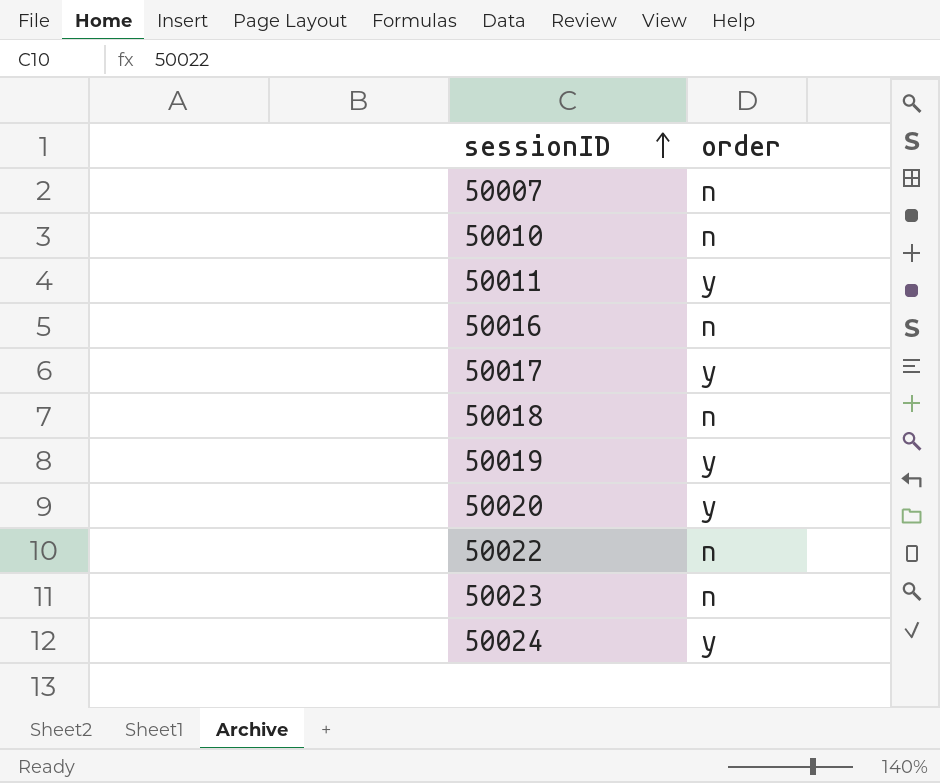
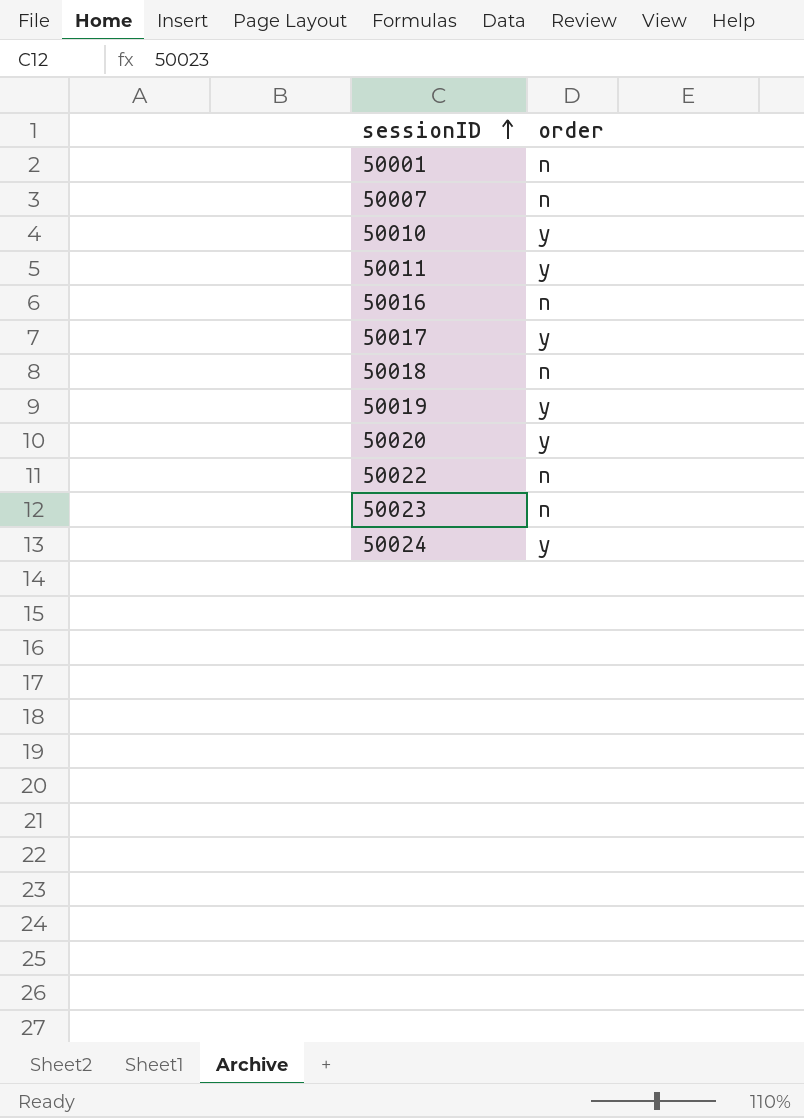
row 50001: none -> n
50010 | order: n -> y

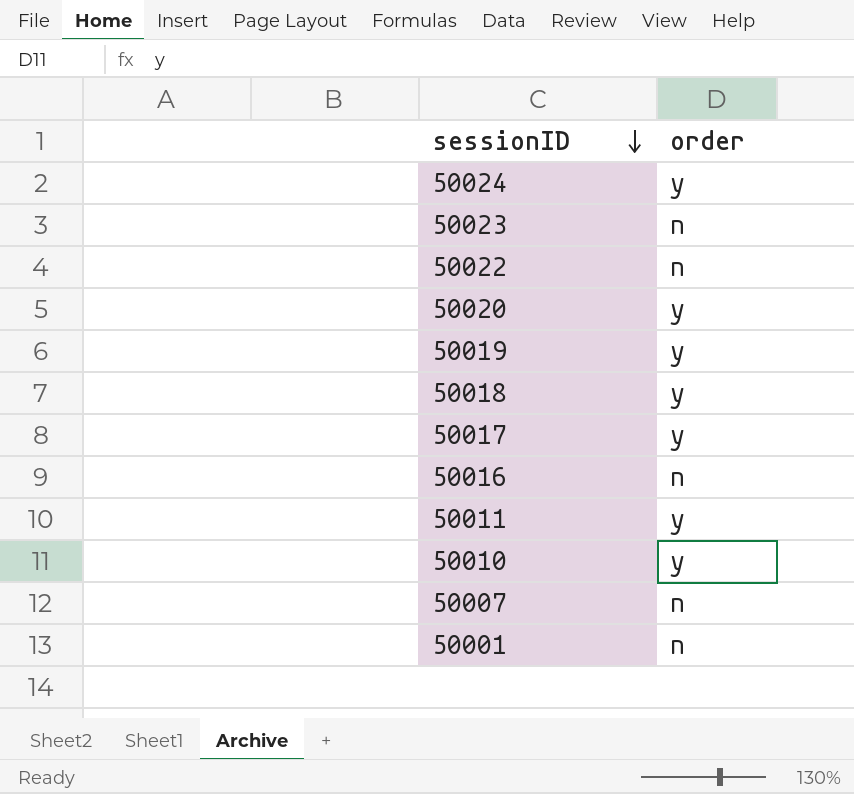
row order: sessionID ascending -> sessionID descending
50018 | order: n -> y

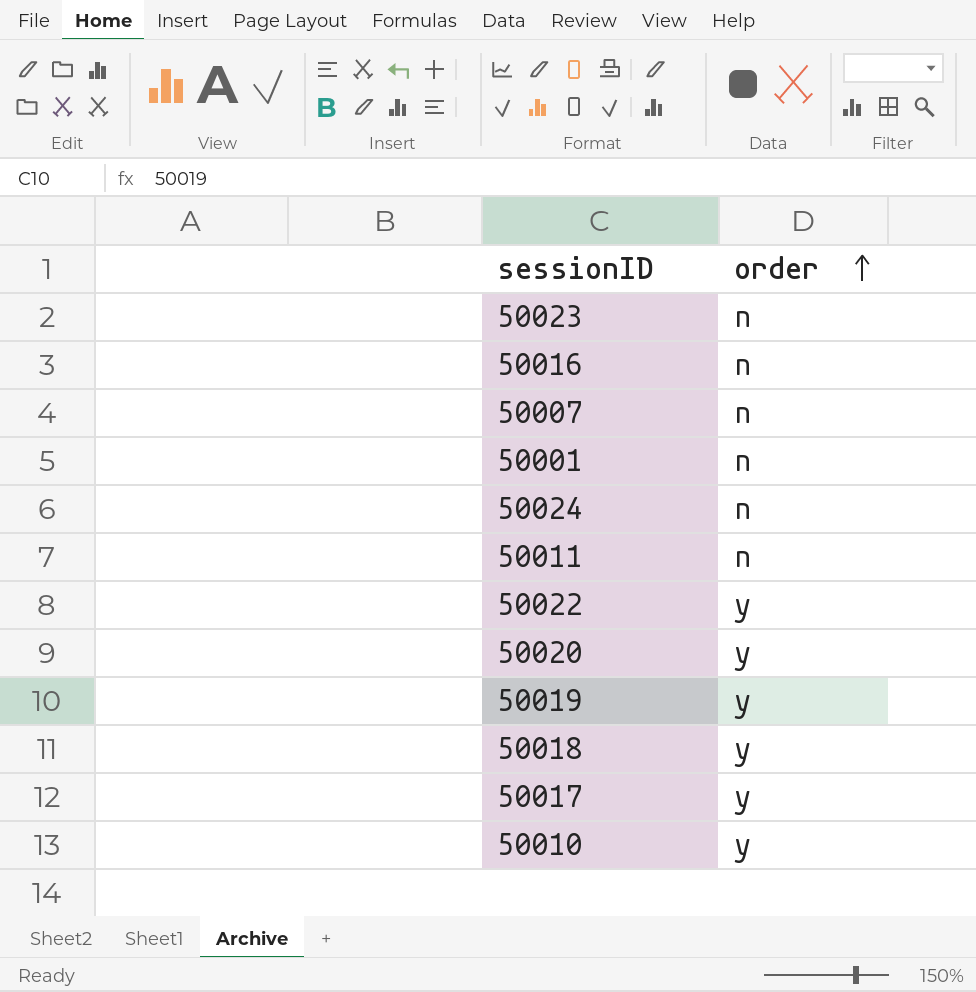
row order: sessionID descending -> order ascending
50024 | order: y -> n
50011 | order: y -> n
50022 | order: n -> y

